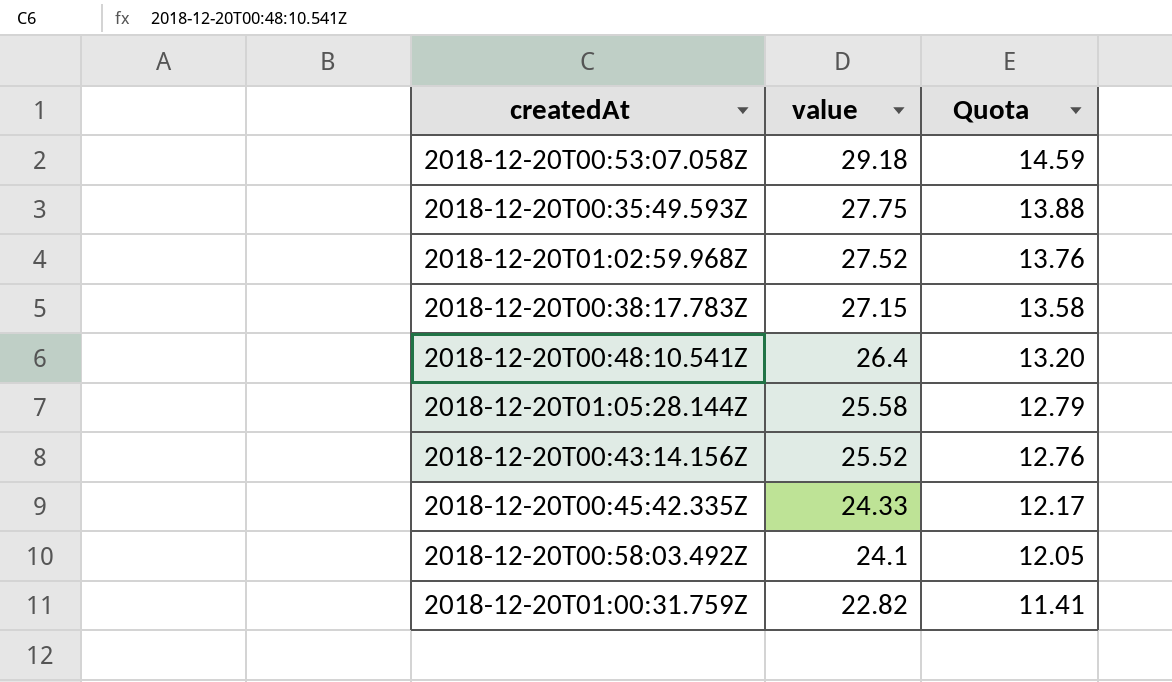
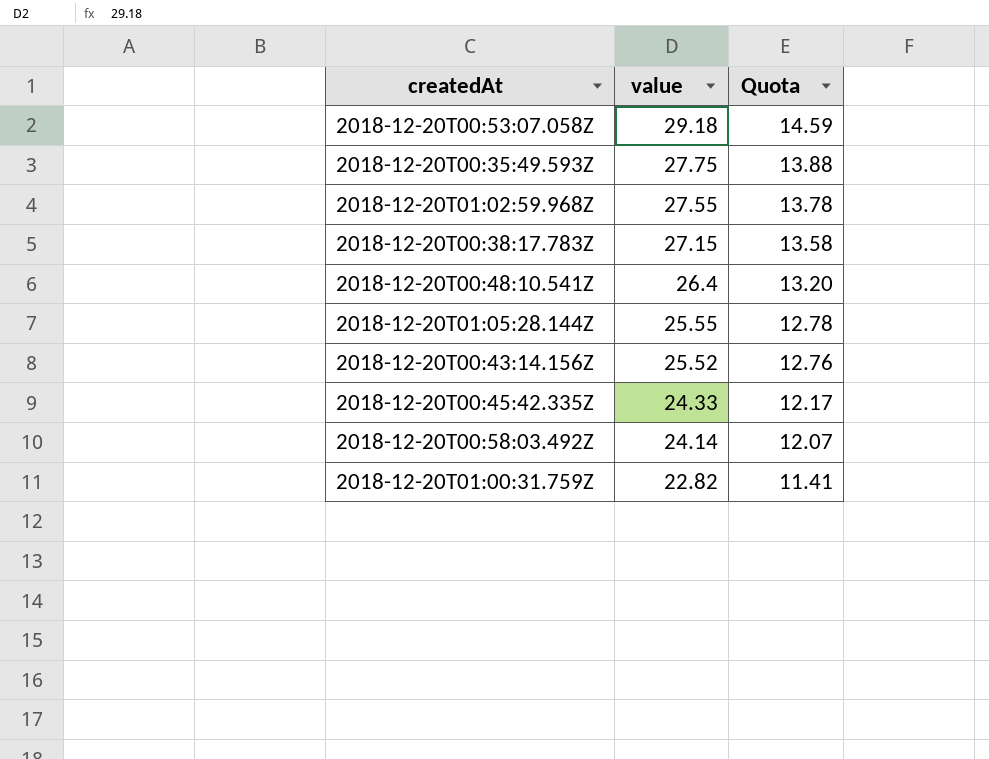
2018-12-20T01:02:59.968Z | value: 27.52 -> 27.55
2018-12-20T01:02:59.968Z | Quota: 13.76 -> 13.78
2018-12-20T01:05:28.144Z | value: 25.58 -> 25.55
2018-12-20T01:05:28.144Z | Quota: 12.79 -> 12.78
2018-12-20T00:58:03.492Z | value: 24.1 -> 24.14
2018-12-20T00:58:03.492Z | Quota: 12.05 -> 12.07

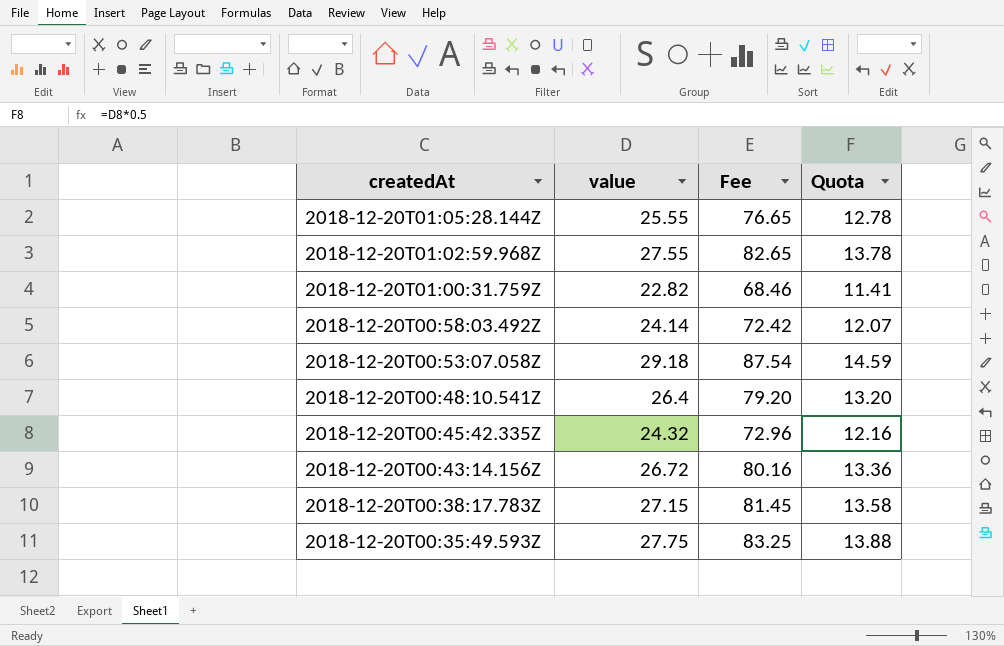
row order: value descending -> createdAt descending
column Fee | formula: none -> [value] * 3
2018-12-20T00:45:42.335Z | value: 24.33 -> 24.32
2018-12-20T00:45:42.335Z | Quota: 12.17 -> 12.16
2018-12-20T00:43:14.156Z | value: 25.52 -> 26.72
2018-12-20T00:43:14.156Z | Quota: 12.76 -> 13.36

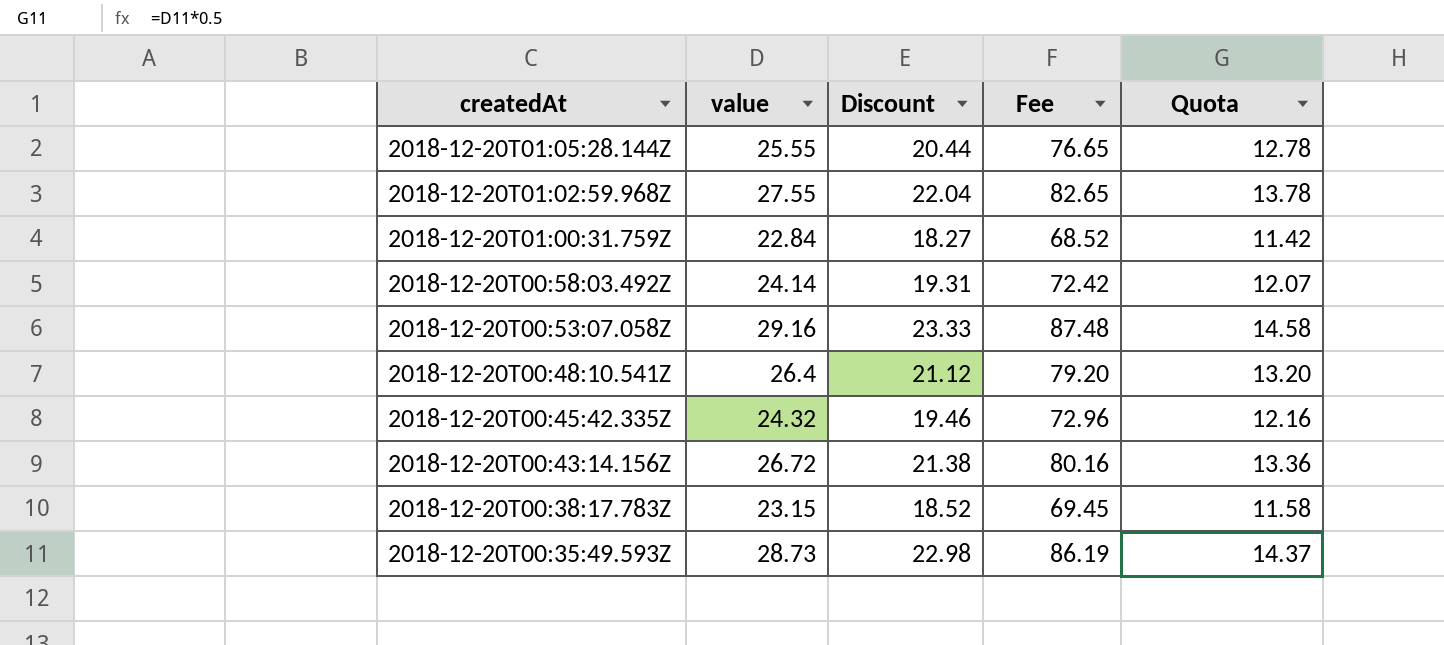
column Discount | formula: none -> [value] * 0.8
2018-12-20T01:00:31.759Z | value: 22.82 -> 22.84
2018-12-20T01:00:31.759Z | Fee: 68.46 -> 68.52
2018-12-20T01:00:31.759Z | Quota: 11.41 -> 11.42
2018-12-20T00:53:07.058Z | value: 29.18 -> 29.16
2018-12-20T00:53:07.058Z | Fee: 87.54 -> 87.48
2018-12-20T00:53:07.058Z | Quota: 14.59 -> 14.58
2018-12-20T00:38:17.783Z | value: 27.15 -> 23.15
2018-12-20T00:38:17.783Z | Fee: 81.45 -> 69.45
2018-12-20T00:38:17.783Z | Quota: 13.58 -> 11.58
2018-12-20T00:35:49.593Z | value: 27.75 -> 28.73
2018-12-20T00:35:49.593Z | Fee: 83.25 -> 86.19
2018-12-20T00:35:49.593Z | Quota: 13.88 -> 14.37

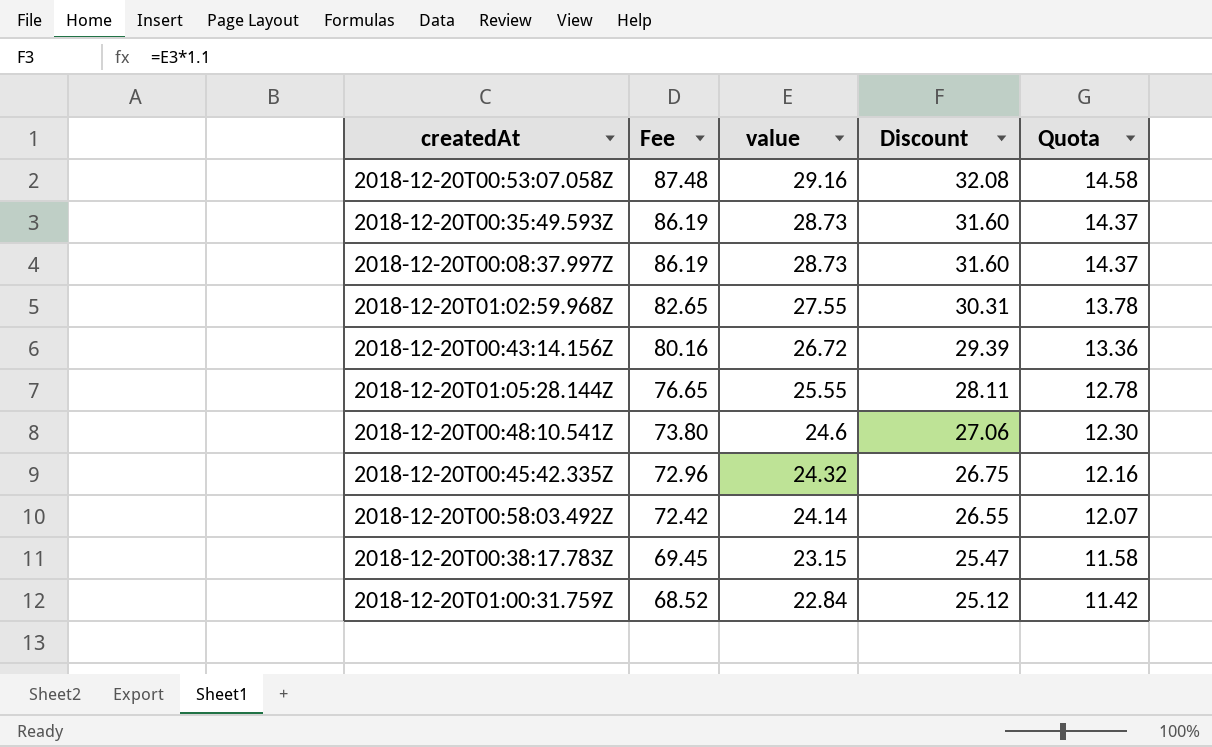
row order: createdAt descending -> Fee descending
column Fee | position: 4 -> 2
column Discount | formula: [value] * 0.8 -> [value] * 1.1
row 2018-12-20T00:08:37.997Z: none -> 86.19 | 28.73 | 31.60 | 14.37
2018-12-20T00:48:10.541Z | Fee: 79.20 -> 73.80
2018-12-20T00:48:10.541Z | value: 26.4 -> 24.6
2018-12-20T00:48:10.541Z | Quota: 13.20 -> 12.30

